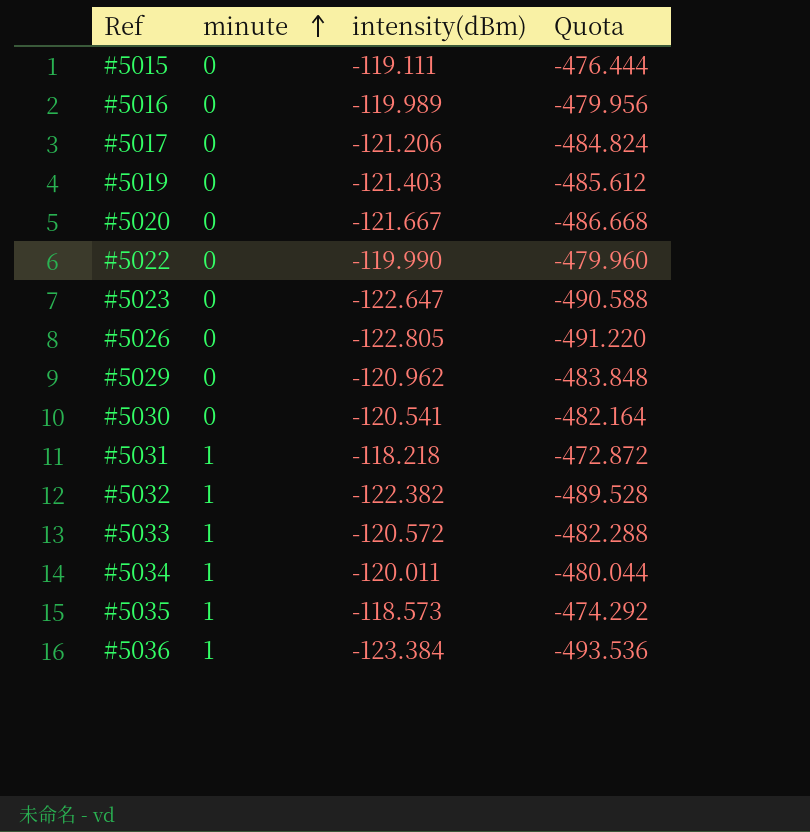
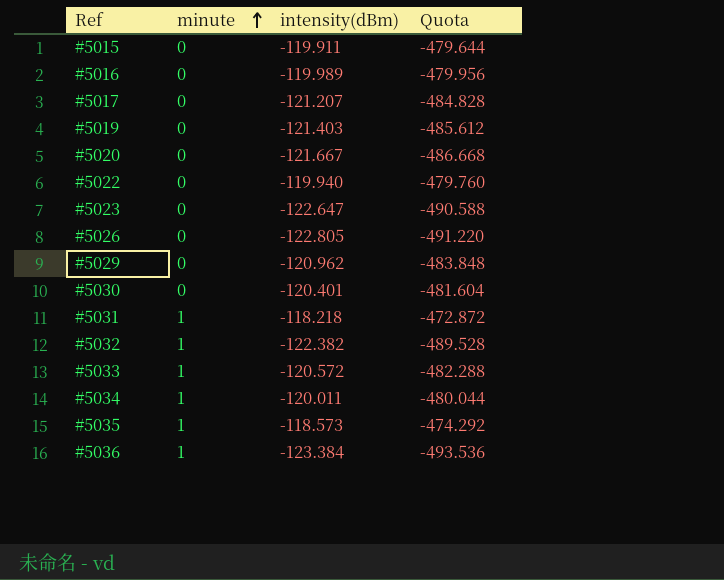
#5015 | intensity(dBm): -119.111 -> -119.911
#5015 | Quota: -476.444 -> -479.644
#5017 | intensity(dBm): -121.206 -> -121.207
#5017 | Quota: -484.824 -> -484.828
#5022 | intensity(dBm): -119.990 -> -119.940
#5022 | Quota: -479.960 -> -479.760
#5030 | intensity(dBm): -120.541 -> -120.401
#5030 | Quota: -482.164 -> -481.604

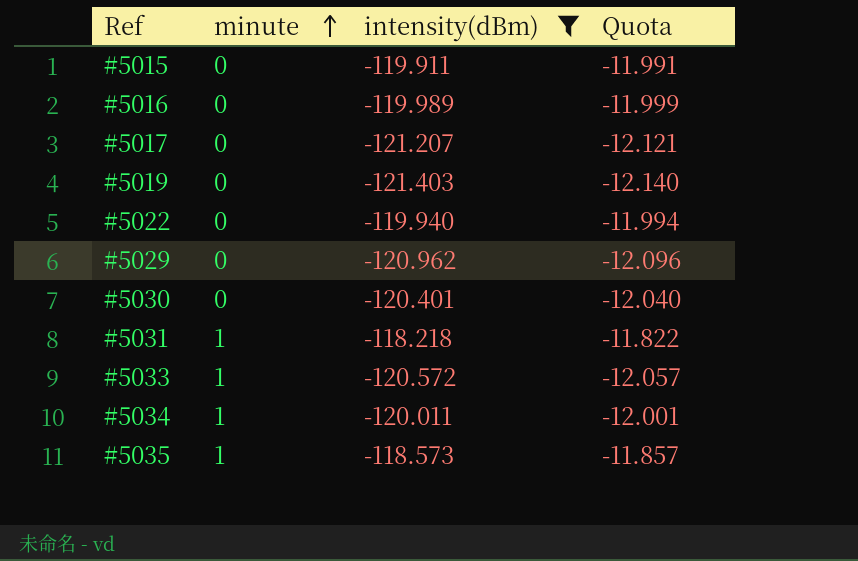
filter: none -> intensity(dBm) >= -121.403
column Quota | formula: [intensity(dBm)] * 4 -> [intensity(dBm)] * 0.1

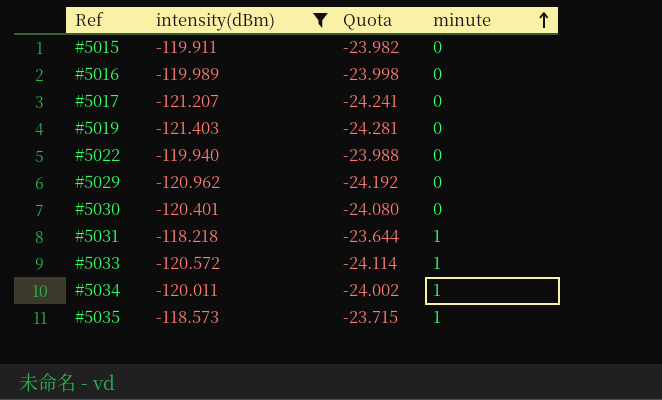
column Quota | formula: [intensity(dBm)] * 0.1 -> [intensity(dBm)] * 0.2
column minute | position: 2 -> 4

